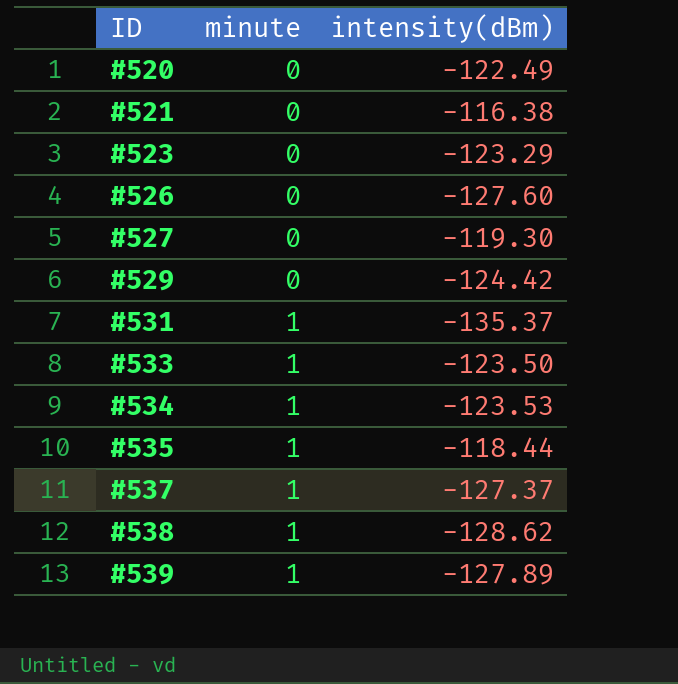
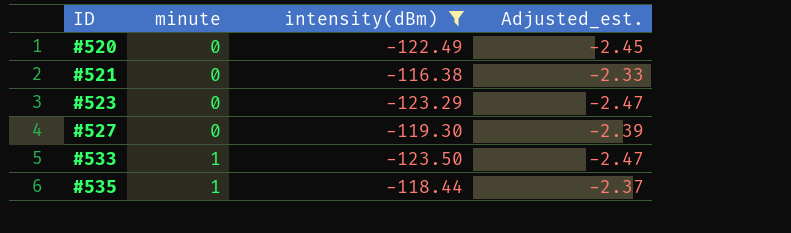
filter: none -> intensity(dBm) >= -123.50
column Adjusted_est. | formula: none -> [intensity(dBm)] * 0.02

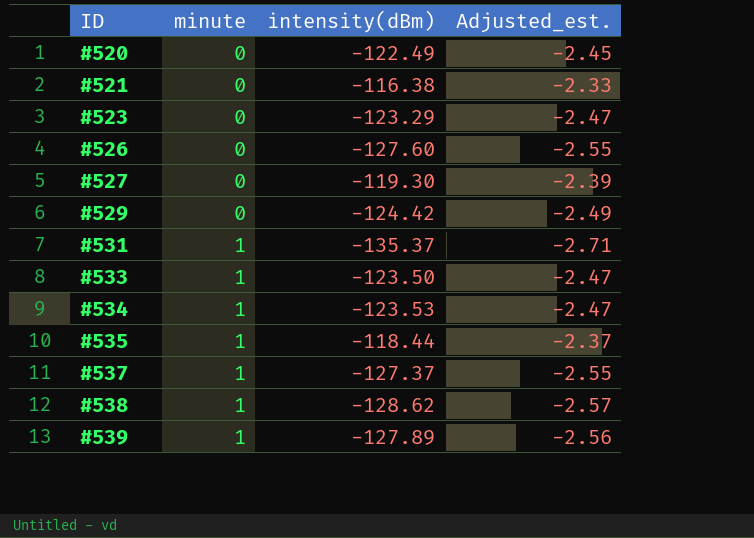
filter: intensity(dBm) >= -123.50 -> none

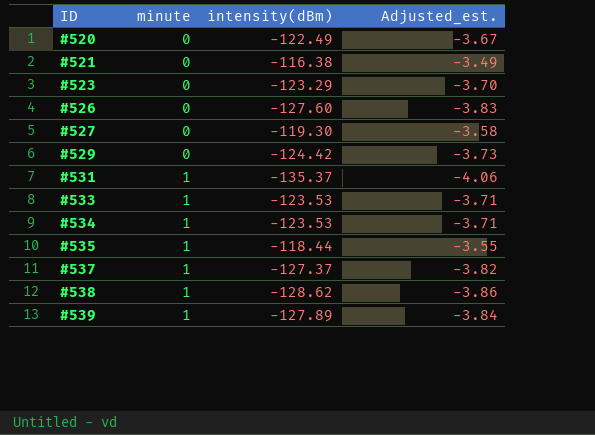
column Adjusted_est. | formula: [intensity(dBm)] * 0.02 -> [intensity(dBm)] * 0.03
#533 | intensity(dBm): -123.50 -> -123.53

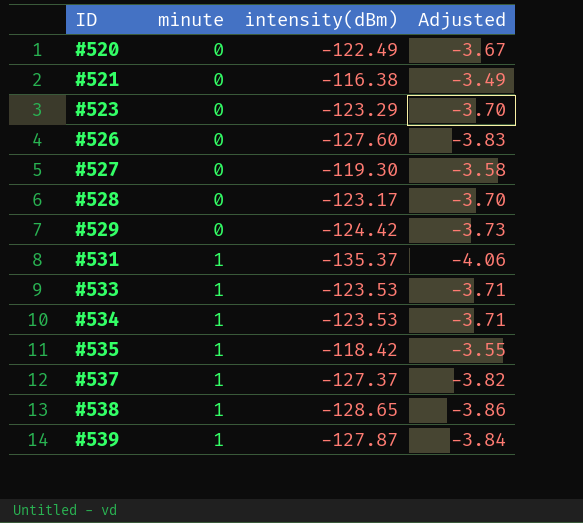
column name: Adjusted_est. -> Adjusted
row #528: none -> 0 | -123.17 | -3.70
#535 | intensity(dBm): -118.44 -> -118.42
#538 | intensity(dBm): -128.62 -> -128.65
#539 | intensity(dBm): -127.89 -> -127.87

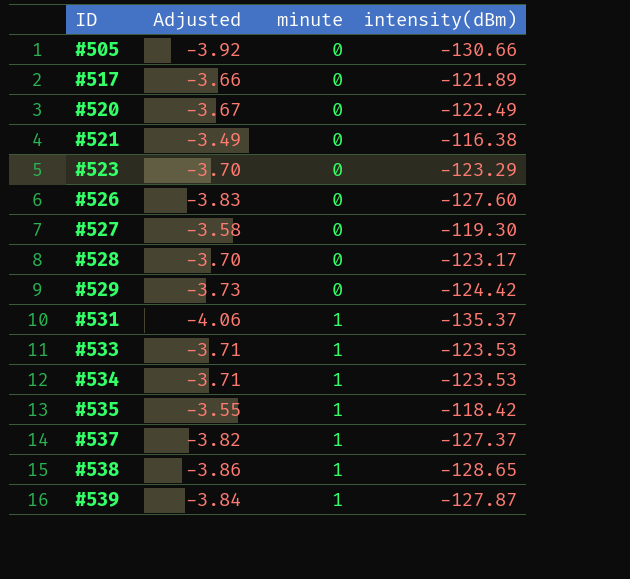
column Adjusted | position: 4 -> 2
row #505: none -> -3.92 | 0 | -130.66
row #517: none -> -3.66 | 0 | -121.89

